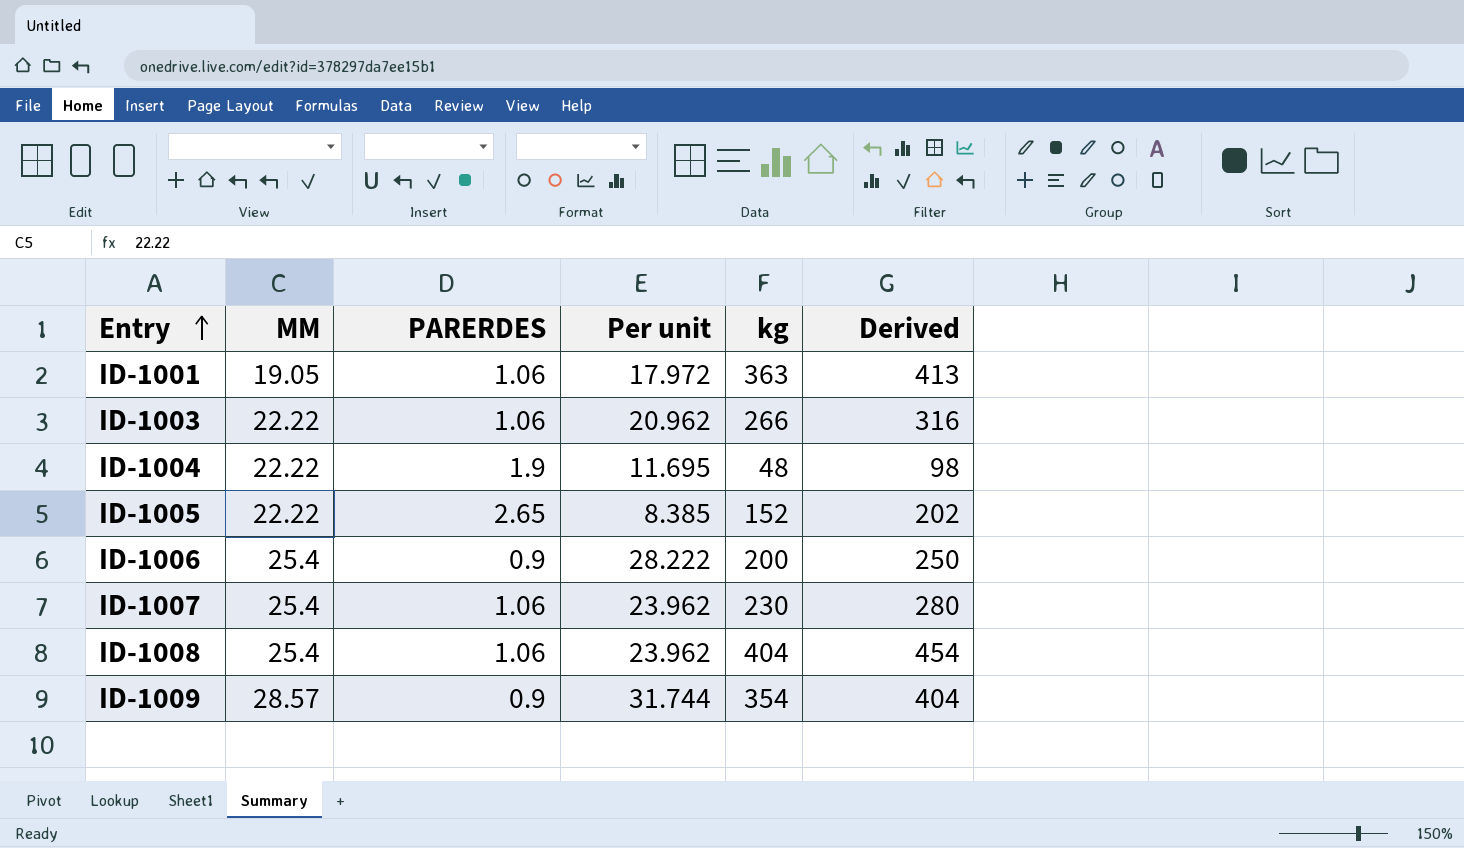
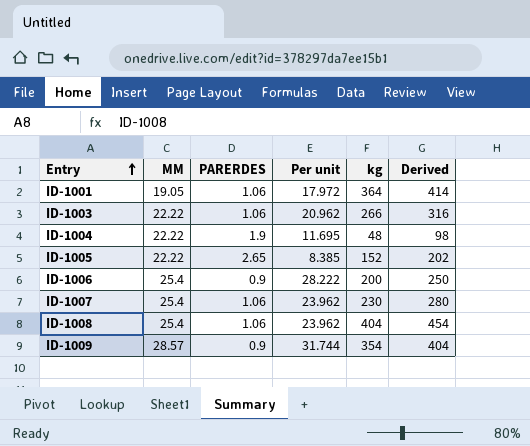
ID-1001 | kg: 363 -> 364
ID-1001 | Derived: 413 -> 414

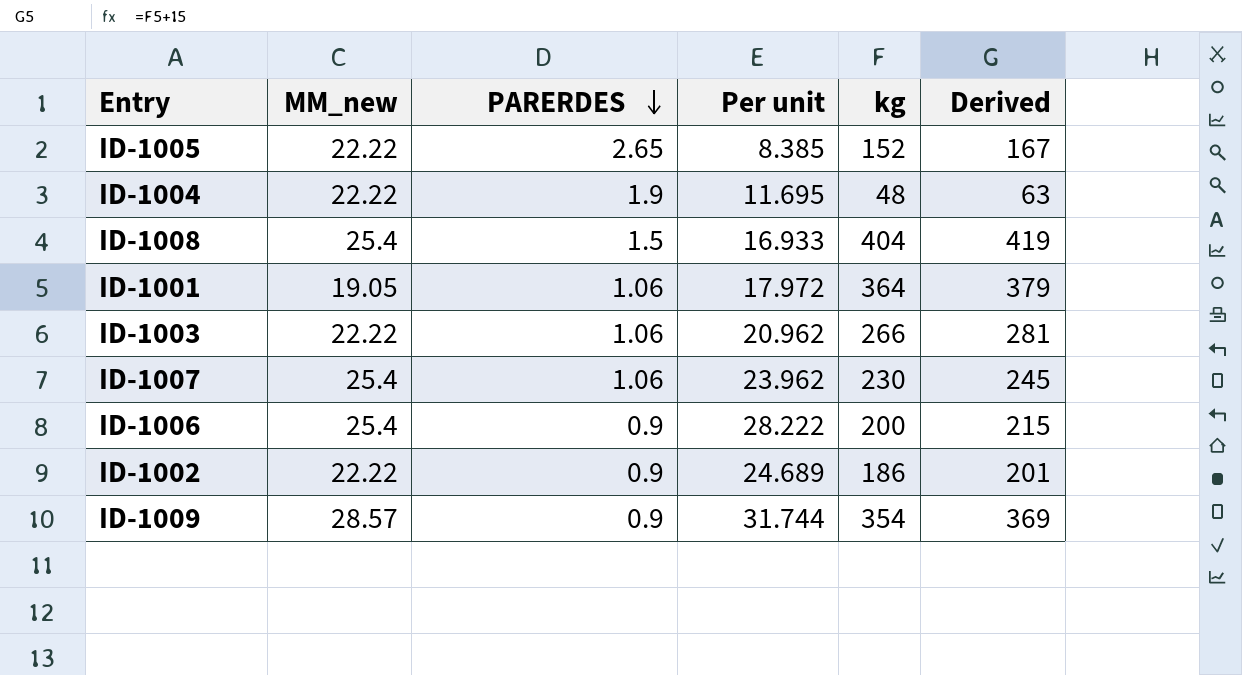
row order: Entry ascending -> PARERDES descending
column name: MM -> MM_new
column Derived | formula: [kg] + 50 -> [kg] + 15
ID-1008 | PARERDES: 1.06 -> 1.5
ID-1008 | Per unit: 23.962 -> 16.933
row ID-1002: none -> 22.22 | 0.9 | 24.689 | 186 | 201

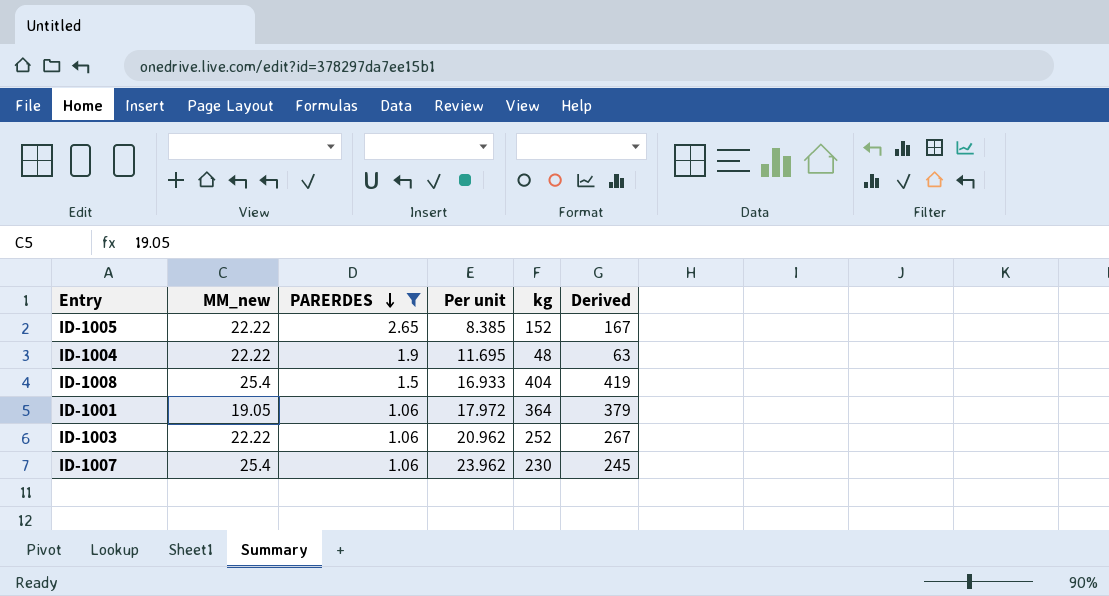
filter: none -> PARERDES != 0.9
ID-1003 | kg: 266 -> 252
ID-1003 | Derived: 281 -> 267

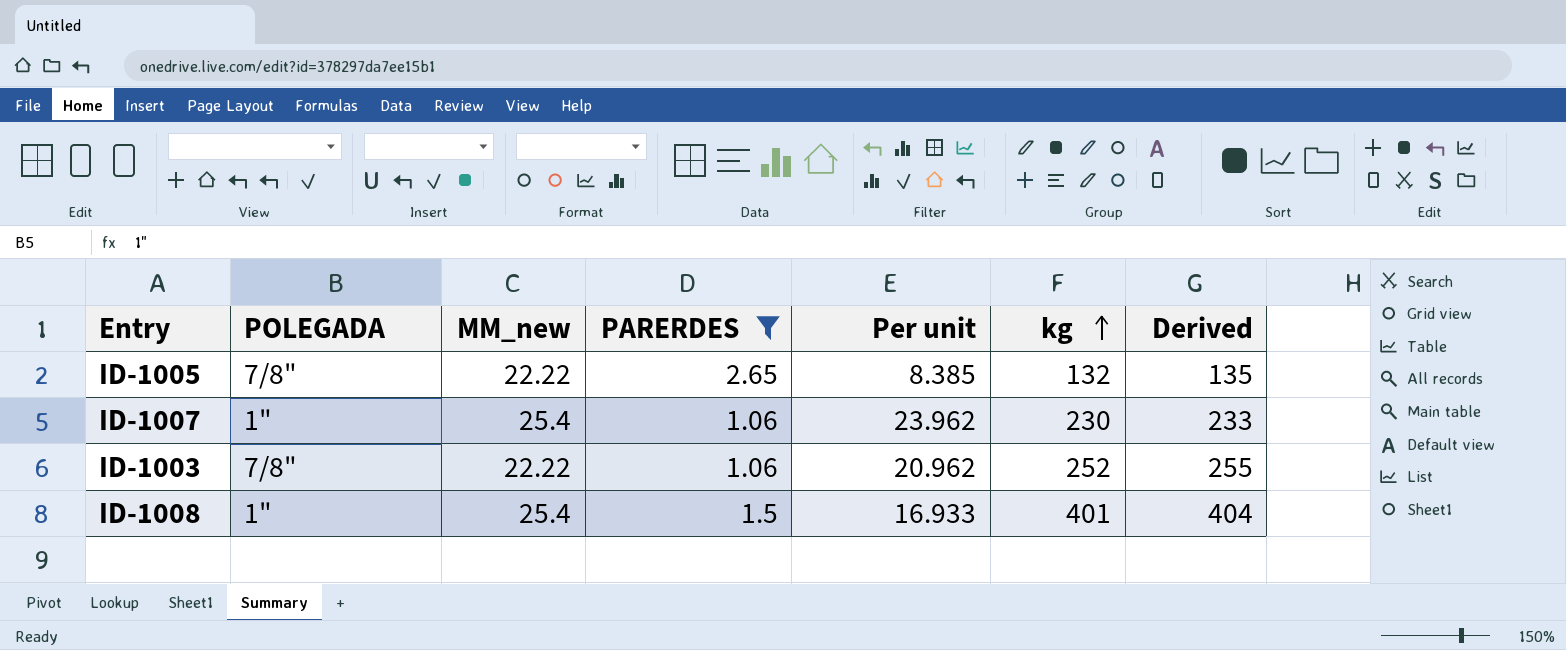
row order: PARERDES descending -> kg ascending
column POLEGADA | position: none -> 2
column Derived | formula: [kg] + 15 -> [kg] + 3
row ID-1004: 22.22 | 1.9 | 11.695 | 48 | 63 -> none
row ID-1001: 19.05 | 1.06 | 17.972 | 364 | 379 -> none
ID-1005 | kg: 152 -> 132
ID-1008 | kg: 404 -> 401

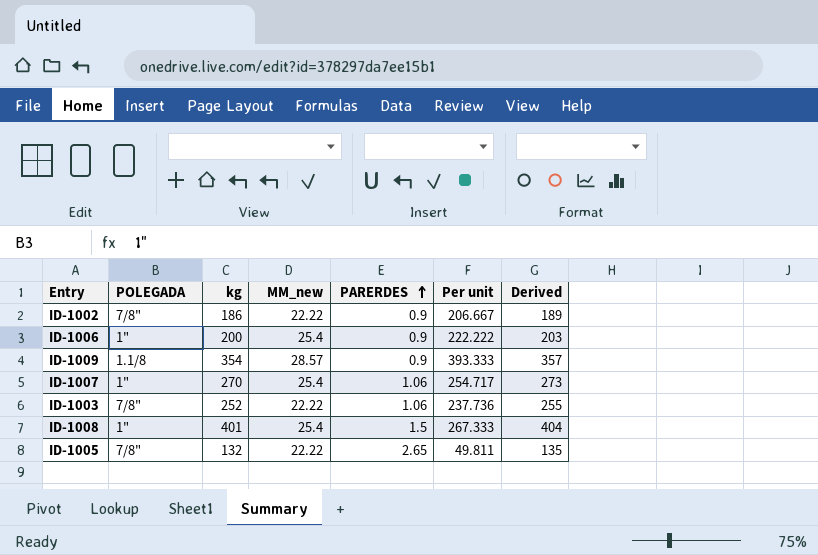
filter: PARERDES != 0.9 -> none
row order: kg ascending -> PARERDES ascending
column kg | position: 6 -> 3
column Per unit | formula: [MM_new] / [PARERDES] -> [kg] / [PARERDES]
ID-1007 | kg: 230 -> 270
ID-1007 | Derived: 233 -> 273

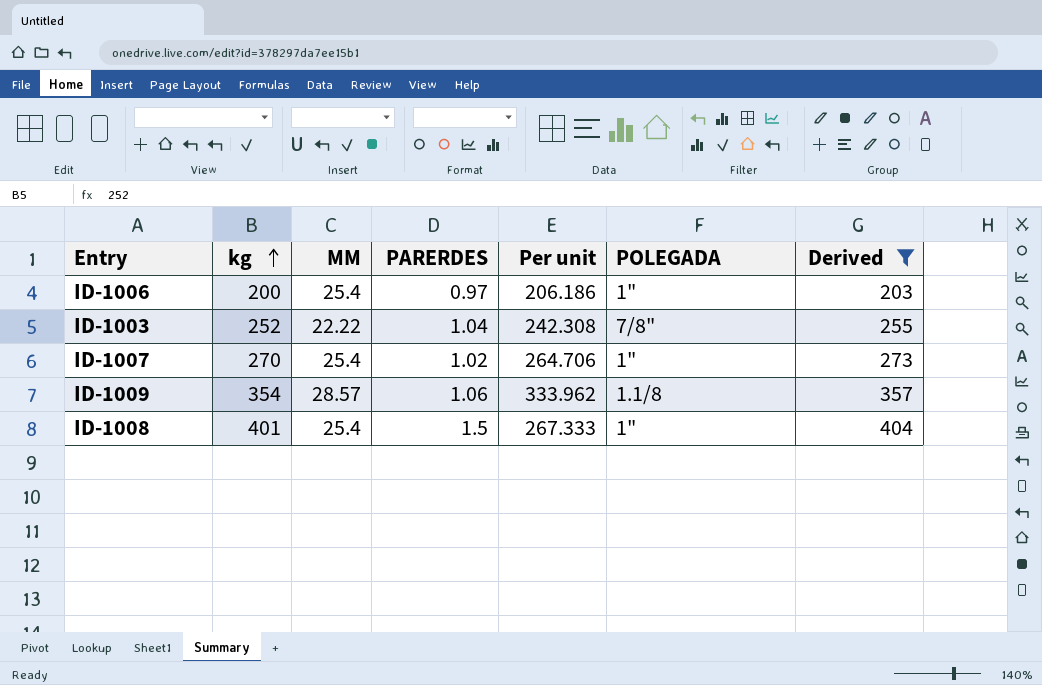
filter: none -> Derived >= 203
row order: PARERDES ascending -> kg ascending
column name: MM_new -> MM
column POLEGADA | position: 2 -> 6
ID-1006 | PARERDES: 0.9 -> 0.97
ID-1006 | Per unit: 222.222 -> 206.186
ID-1003 | PARERDES: 1.06 -> 1.04
ID-1003 | Per unit: 237.736 -> 242.308
ID-1007 | PARERDES: 1.06 -> 1.02
ID-1007 | Per unit: 254.717 -> 264.706
ID-1009 | PARERDES: 0.9 -> 1.06
ID-1009 | Per unit: 393.333 -> 333.962

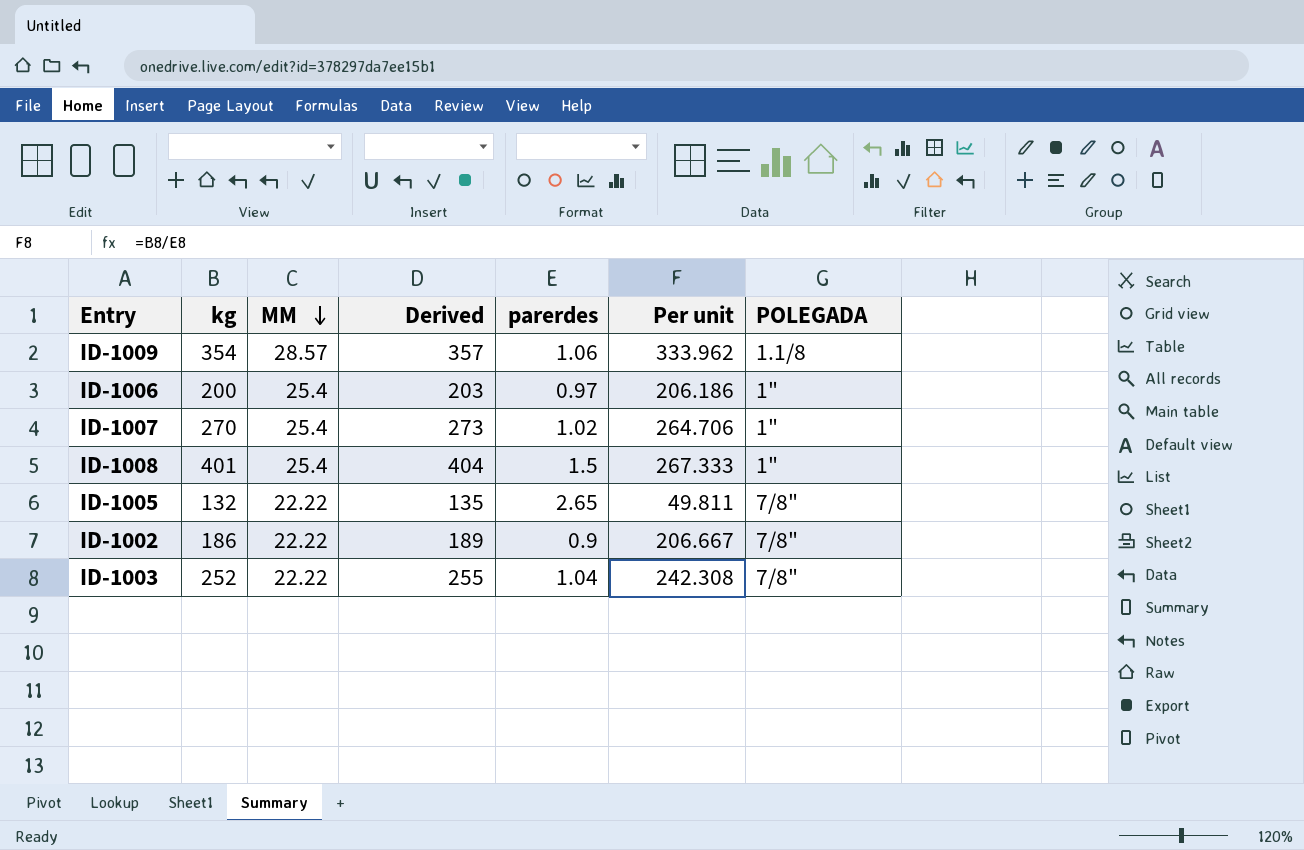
filter: Derived >= 203 -> none
row order: kg ascending -> MM descending
column Derived | position: 7 -> 4
column name: PARERDES -> parerdes

